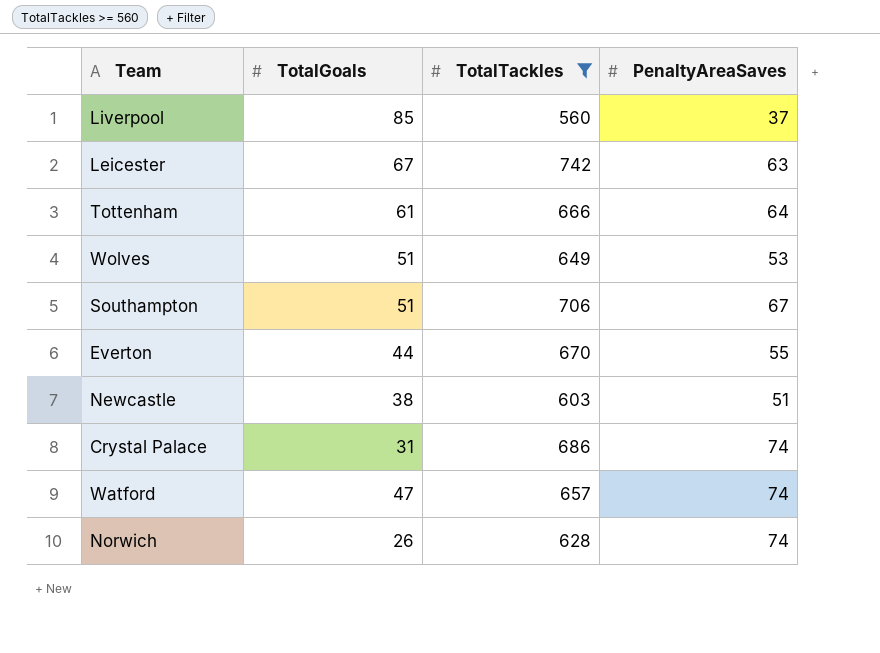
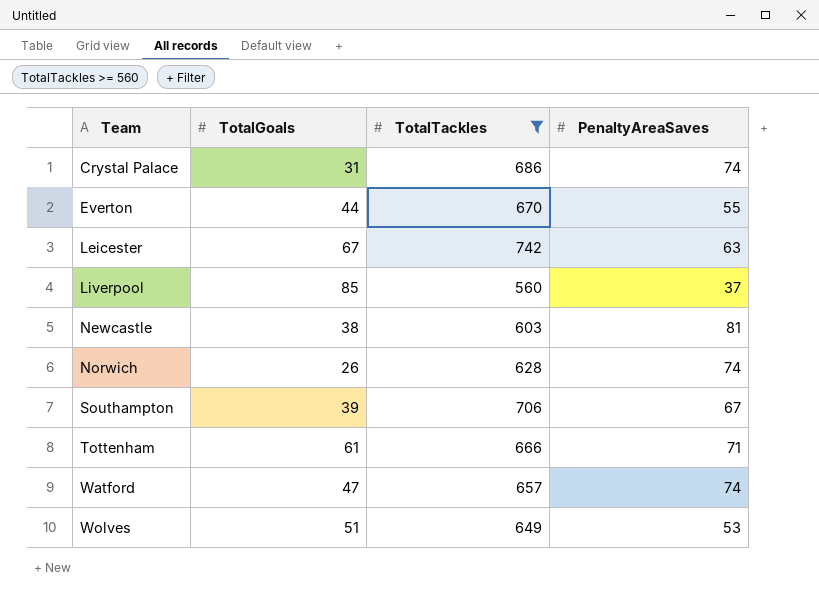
row order: none -> Team ascending
Newcastle | PenaltyAreaSaves: 51 -> 81
Southampton | TotalGoals: 51 -> 39
Tottenham | PenaltyAreaSaves: 64 -> 71

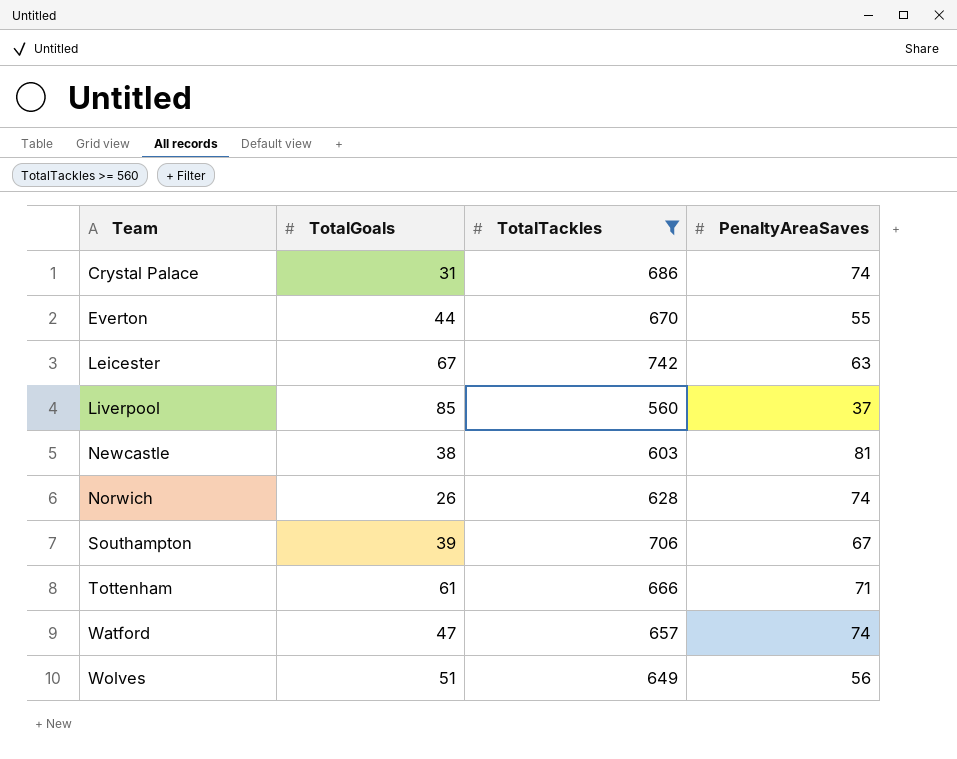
Wolves | PenaltyAreaSaves: 53 -> 56

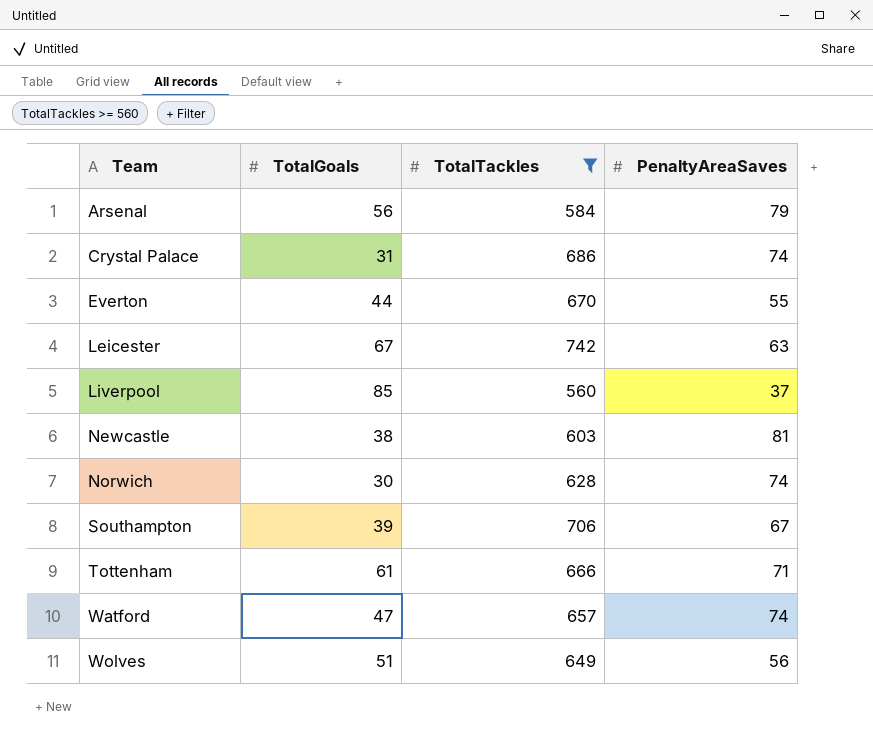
row Arsenal: none -> 56 | 584 | 79
Norwich | TotalGoals: 26 -> 30

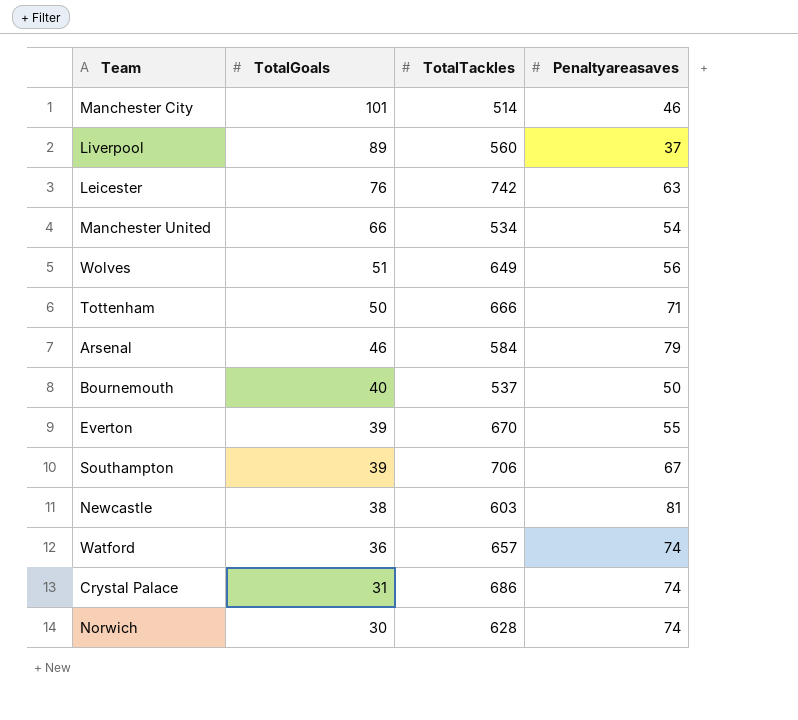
filter: TotalTackles >= 560 -> none
row order: Team ascending -> TotalGoals descending
column name: PenaltyAreaSaves -> Penaltyareasaves
Liverpool | TotalGoals: 85 -> 89
Leicester | TotalGoals: 67 -> 76
Tottenham | TotalGoals: 61 -> 50
Arsenal | TotalGoals: 56 -> 46
Everton | TotalGoals: 44 -> 39
Watford | TotalGoals: 47 -> 36

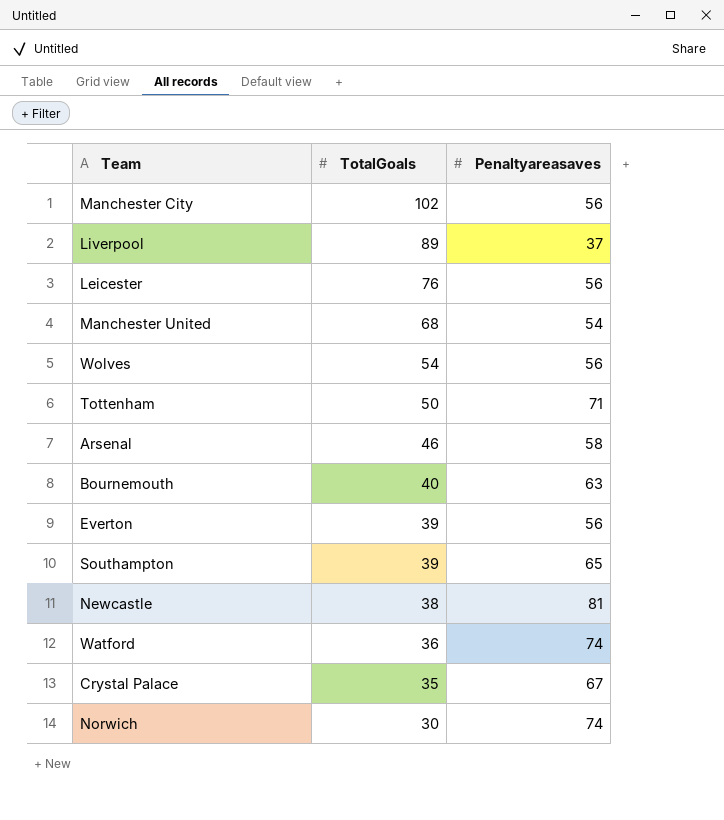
column TotalTackles | position: 3 -> none
Manchester City | TotalGoals: 101 -> 102
Manchester City | Penaltyareasaves: 46 -> 56
Leicester | Penaltyareasaves: 63 -> 56
Manchester United | TotalGoals: 66 -> 68
Wolves | TotalGoals: 51 -> 54
Arsenal | Penaltyareasaves: 79 -> 58
Bournemouth | Penaltyareasaves: 50 -> 63
Everton | Penaltyareasaves: 55 -> 56
Southampton | Penaltyareasaves: 67 -> 65
Crystal Palace | TotalGoals: 31 -> 35
Crystal Palace | Penaltyareasaves: 74 -> 67

